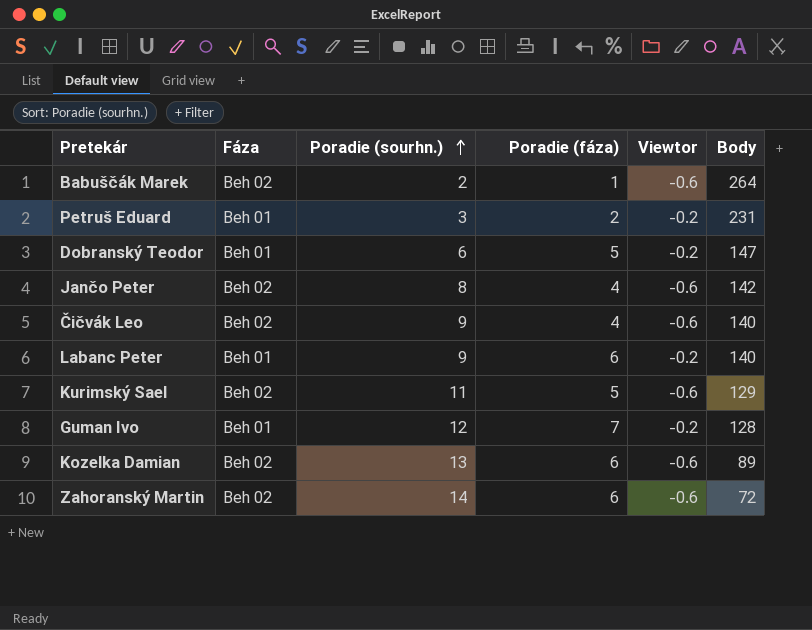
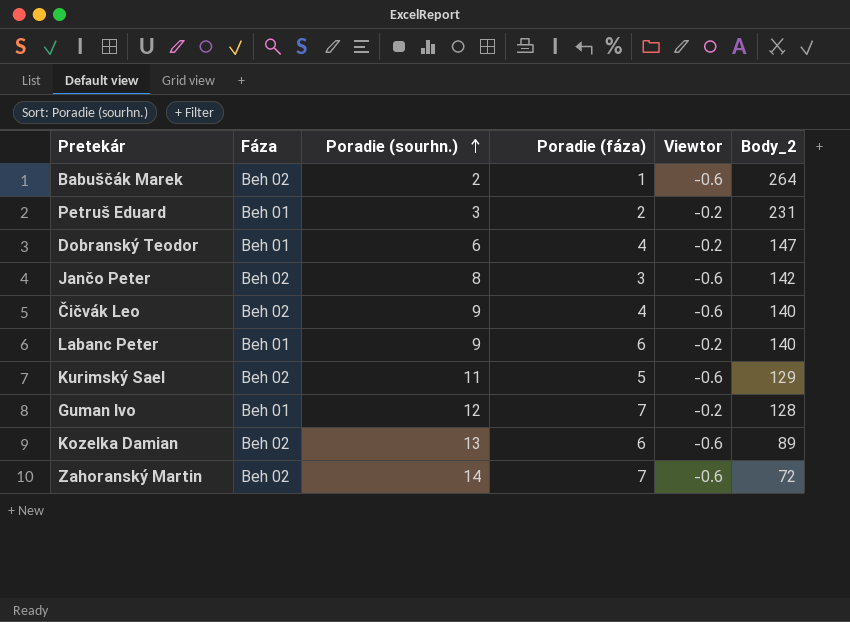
column name: Body -> Body_2
Dobranský Teodor | Poradie (fáza): 5 -> 4
Jančo Peter | Poradie (fáza): 4 -> 3
Zahoranský Martin | Poradie (fáza): 6 -> 7

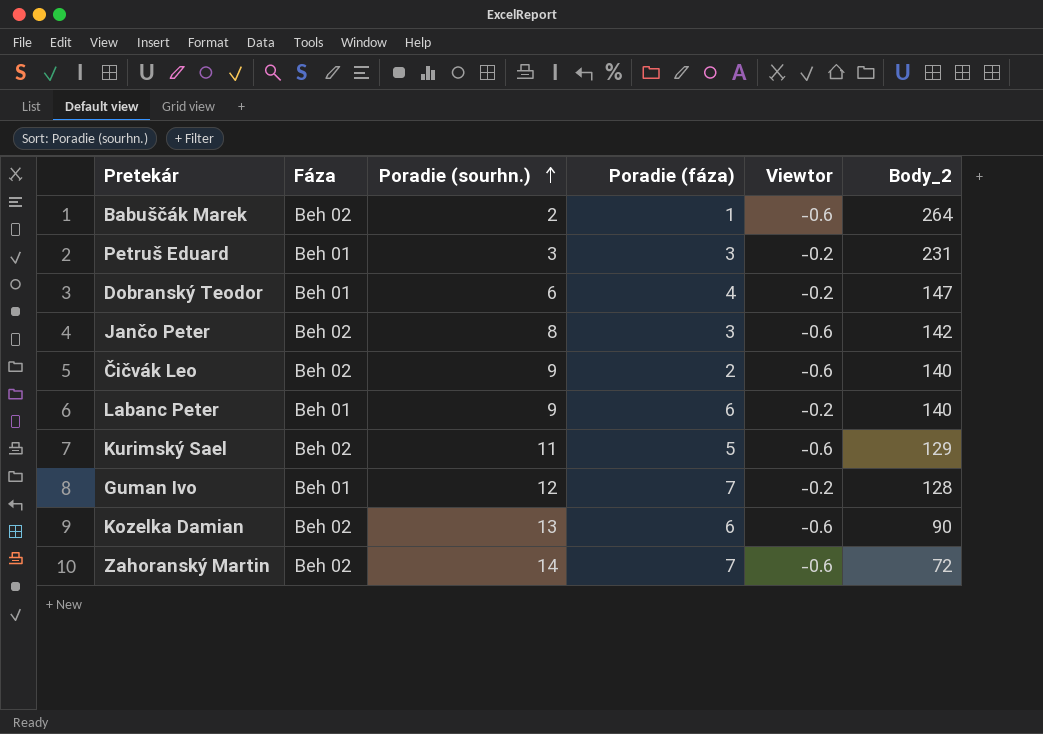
Petruš Eduard | Poradie (fáza): 2 -> 3
Čičvák Leo | Poradie (fáza): 4 -> 2
Kozelka Damian | Body_2: 89 -> 90

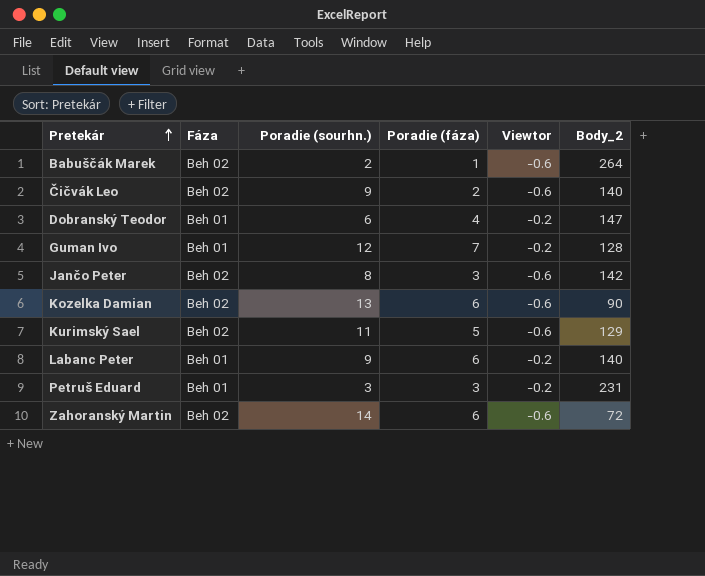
row order: Poradie (sourhn.) ascending -> Pretekár ascending
Zahoranský Martin | Poradie (fáza): 7 -> 6

